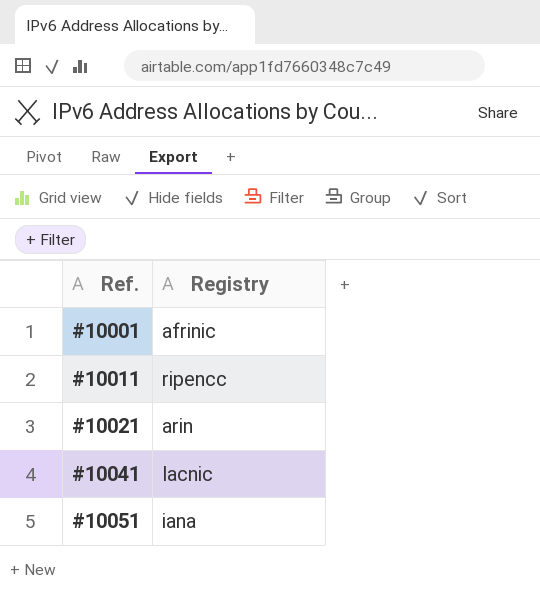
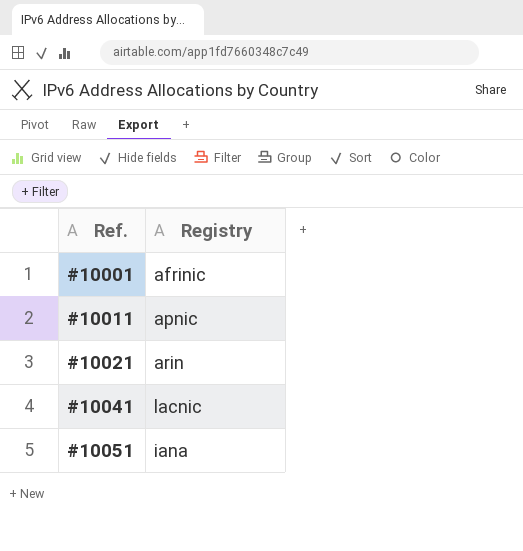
#10011 | Registry: ripencc -> apnic

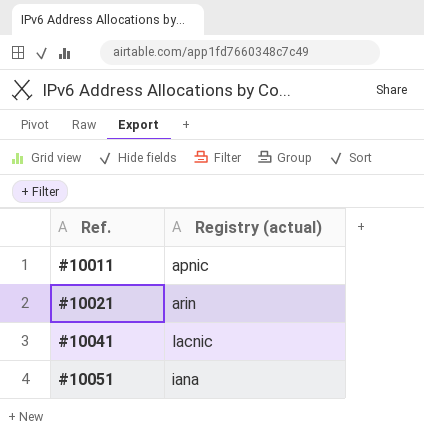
column name: Registry -> Registry (actual)
row #10001: afrinic -> none

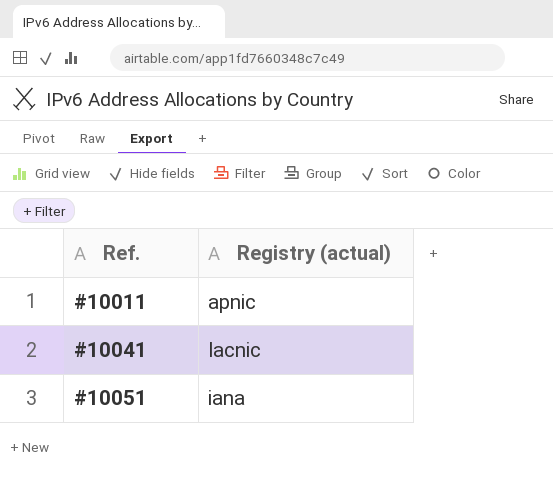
row #10021: arin -> none

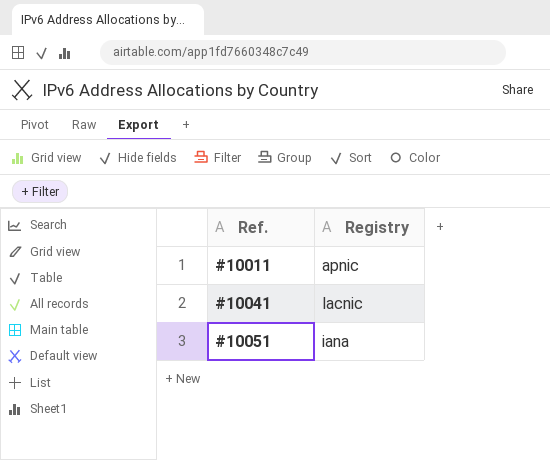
column name: Registry (actual) -> Registry

